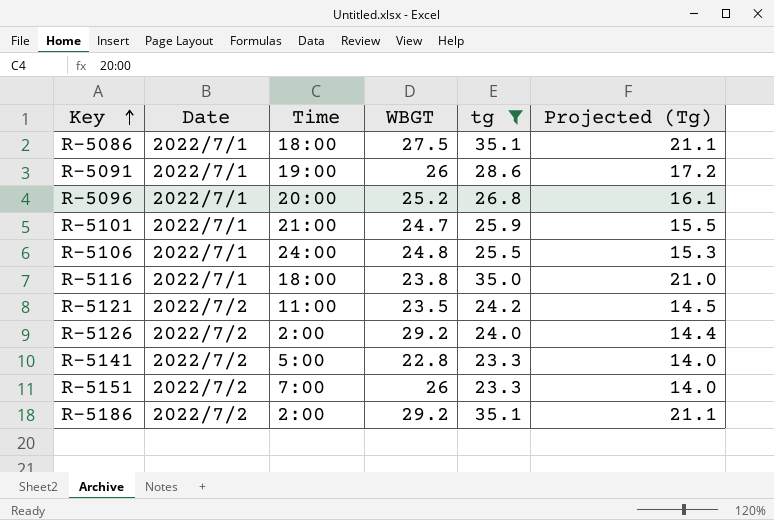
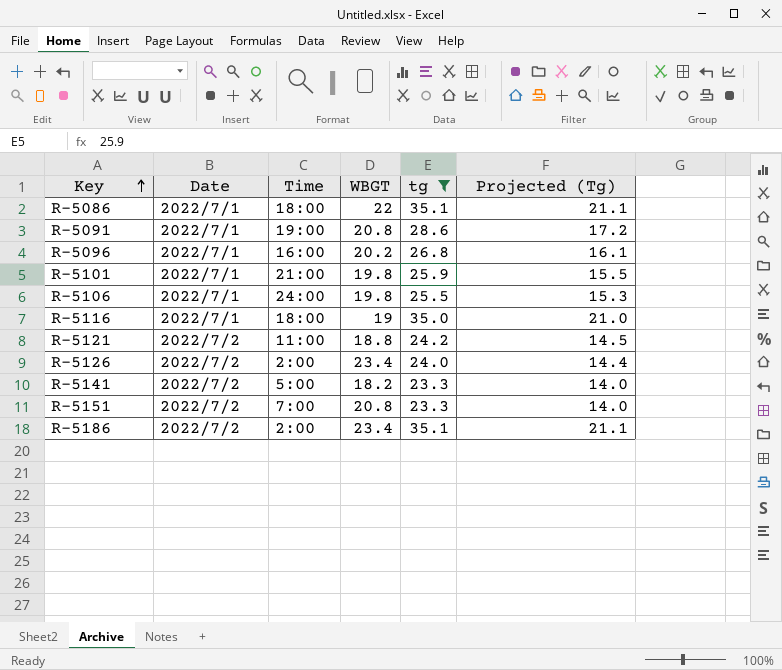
R-5086 | WBGT: 27.5 -> 22
R-5091 | WBGT: 26 -> 20.8
R-5096 | Time: 20:00 -> 16:00
R-5096 | WBGT: 25.2 -> 20.2
R-5101 | WBGT: 24.7 -> 19.8
R-5106 | WBGT: 24.8 -> 19.8
R-5116 | WBGT: 23.8 -> 19
R-5121 | WBGT: 23.5 -> 18.8
R-5126 | WBGT: 29.2 -> 23.4
R-5141 | WBGT: 22.8 -> 18.2
R-5151 | WBGT: 26 -> 20.8
R-5186 | WBGT: 29.2 -> 23.4

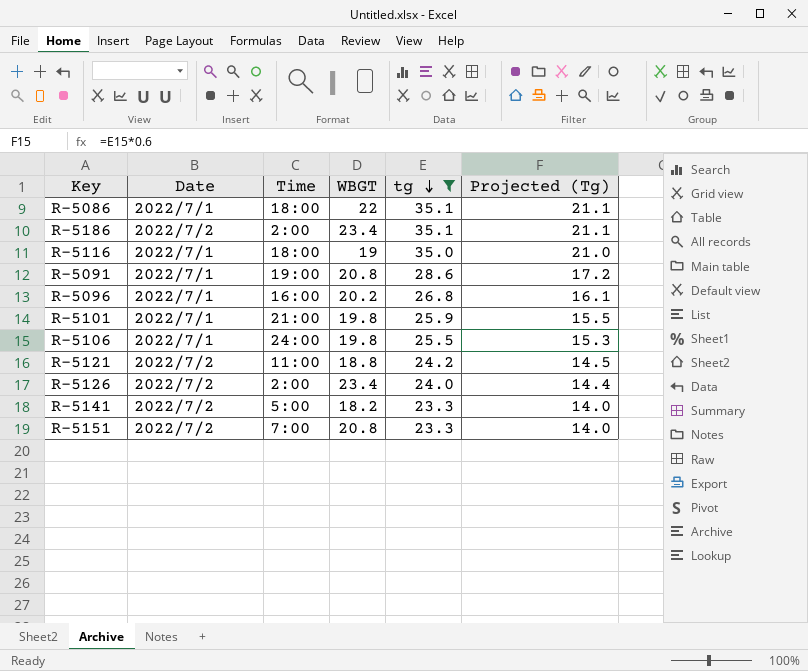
row order: Key ascending -> tg descending

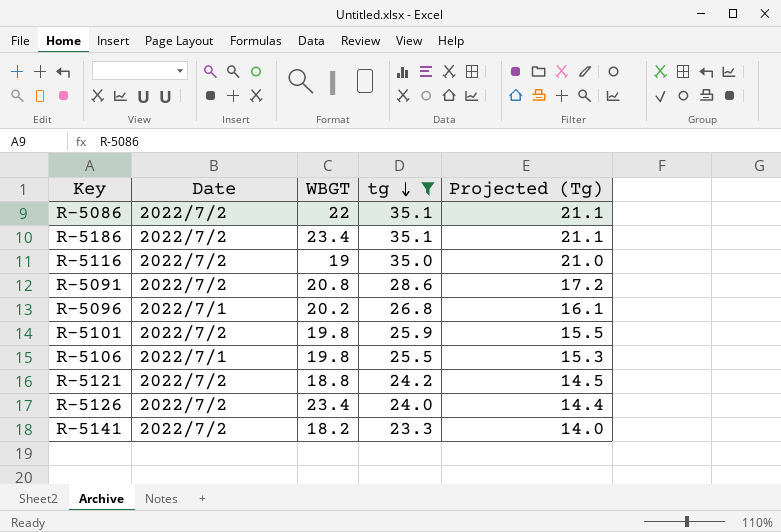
column Time | position: 3 -> none
row R-5151: 2022/7/2 | 7:00 | 20.8 | 23.3 | 14.0 -> none
R-5086 | Date: 2022/7/1 -> 2022/7/2
R-5116 | Date: 2022/7/1 -> 2022/7/2
R-5091 | Date: 2022/7/1 -> 2022/7/2
R-5101 | Date: 2022/7/1 -> 2022/7/2

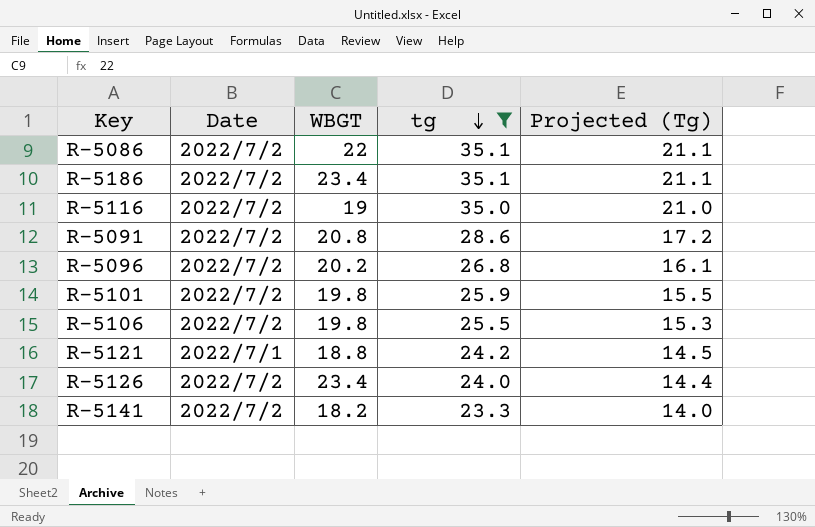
R-5096 | Date: 2022/7/1 -> 2022/7/2
R-5106 | Date: 2022/7/1 -> 2022/7/2
R-5121 | Date: 2022/7/2 -> 2022/7/1

